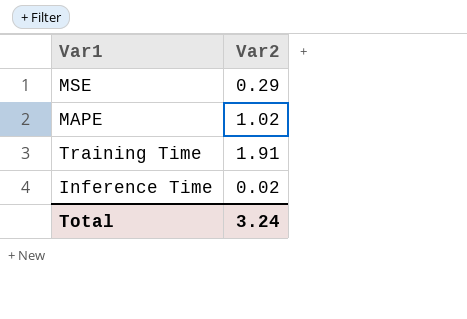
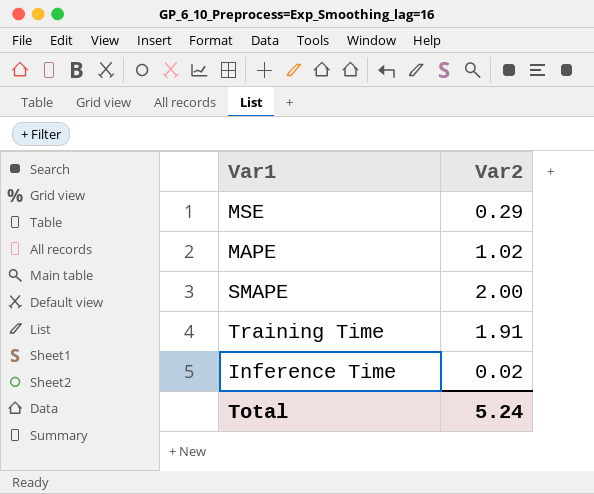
row SMAPE: none -> 2.00
Total | Var2: 3.24 -> 5.24

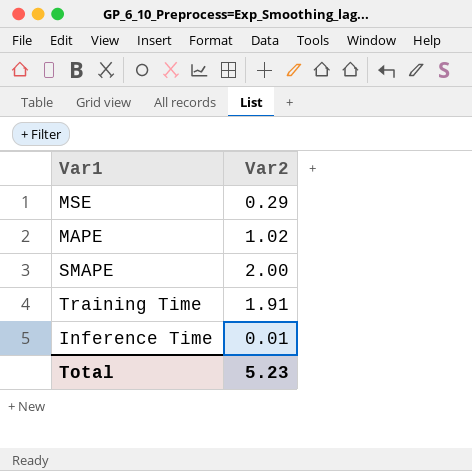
Inference Time | Var2: 0.02 -> 0.01
Total | Var2: 5.24 -> 5.23

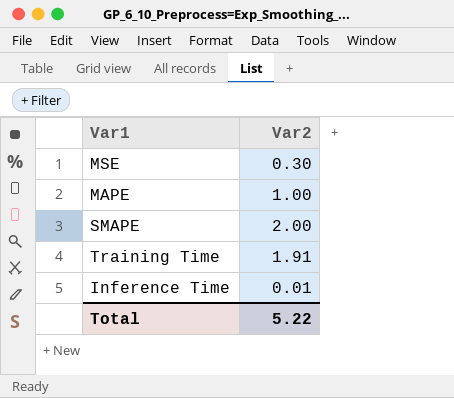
MSE | Var2: 0.29 -> 0.30
MAPE | Var2: 1.02 -> 1.00
Total | Var2: 5.23 -> 5.22

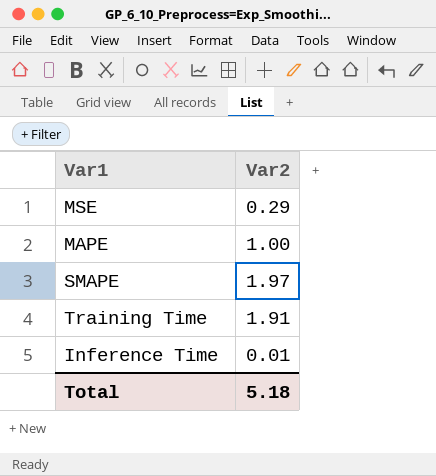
MSE | Var2: 0.30 -> 0.29
SMAPE | Var2: 2.00 -> 1.97
Total | Var2: 5.22 -> 5.18

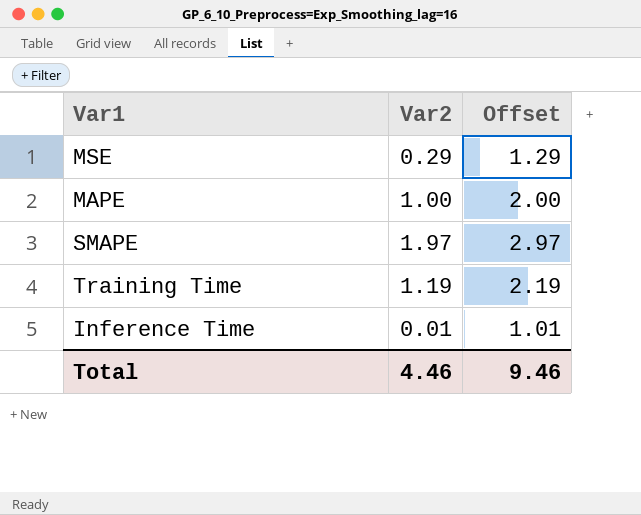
column Offset | formula: none -> [Var2] + 1
Training Time | Var2: 1.91 -> 1.19
Total | Var2: 5.18 -> 4.46

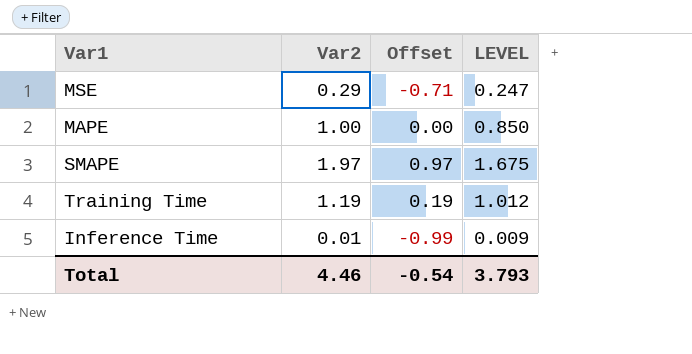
column Offset | formula: [Var2] + 1 -> [Var2] - 1
column LEVEL | formula: none -> [Var2] * 0.85
Total | Offset: 9.46 -> -0.54

